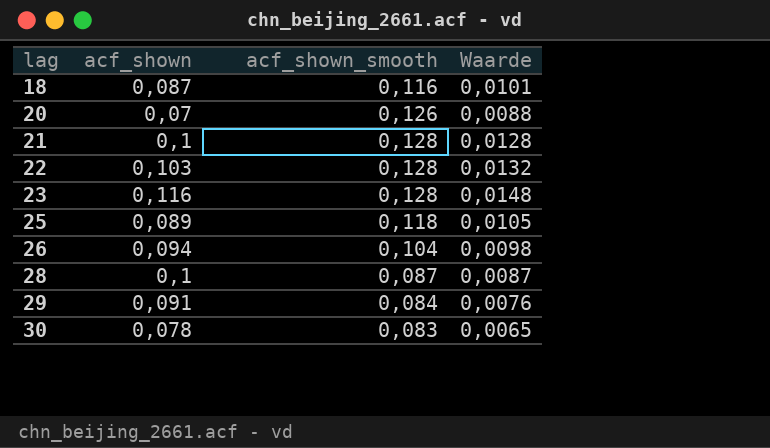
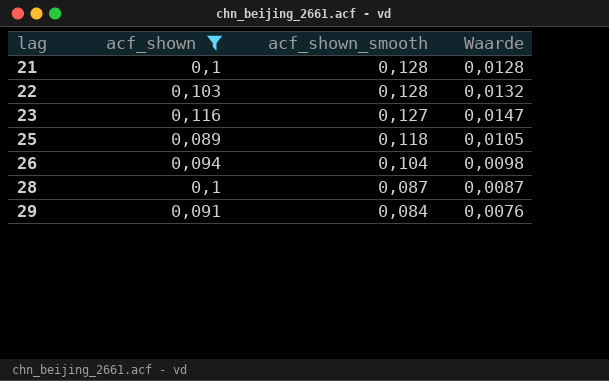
filter: none -> acf_shown >= 0,089
23 | acf_shown_smooth: 0,128 -> 0,127
23 | Waarde: 0,0148 -> 0,0147

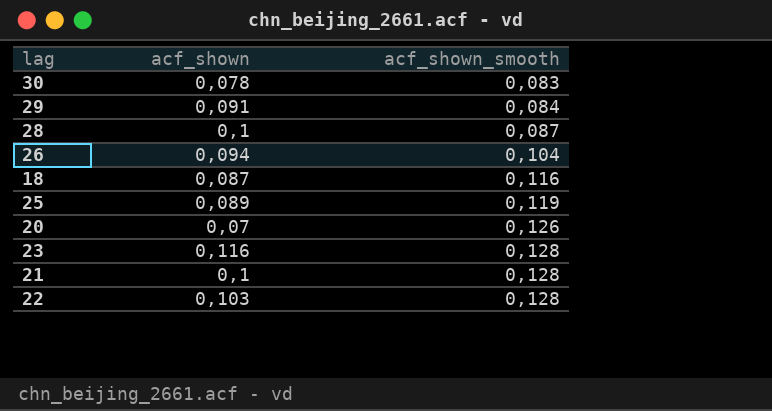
filter: acf_shown >= 0,089 -> none
row order: lag ascending -> acf_shown_smooth ascending
column Waarde | formula: [acf_shown] * [acf_shown_smooth] -> none
25 | acf_shown_smooth: 0,118 -> 0,119
23 | acf_shown_smooth: 0,127 -> 0,128

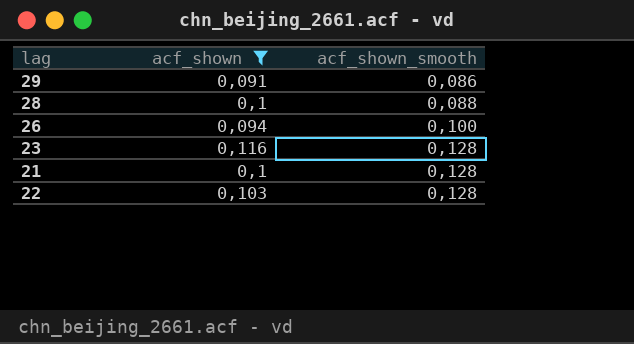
filter: none -> acf_shown >= 0,091
29 | acf_shown_smooth: 0,084 -> 0,086
28 | acf_shown_smooth: 0,087 -> 0,088
26 | acf_shown_smooth: 0,104 -> 0,100

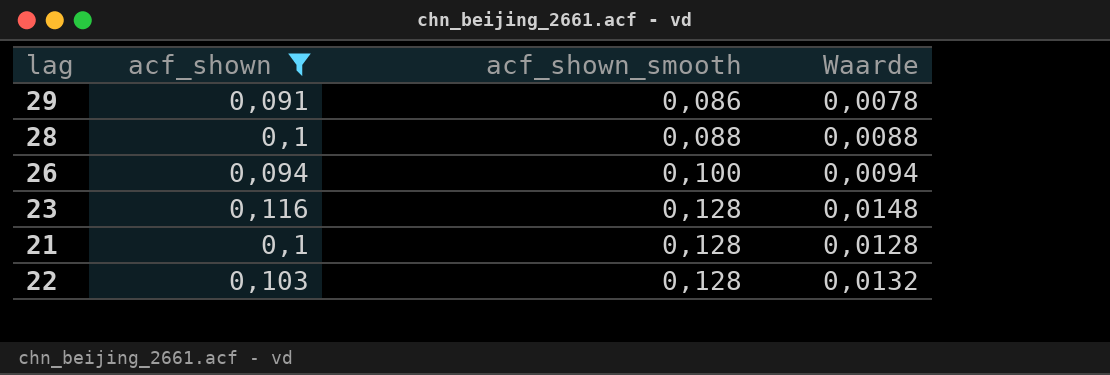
column Waarde | formula: none -> [acf_shown] * [acf_shown_smooth]

